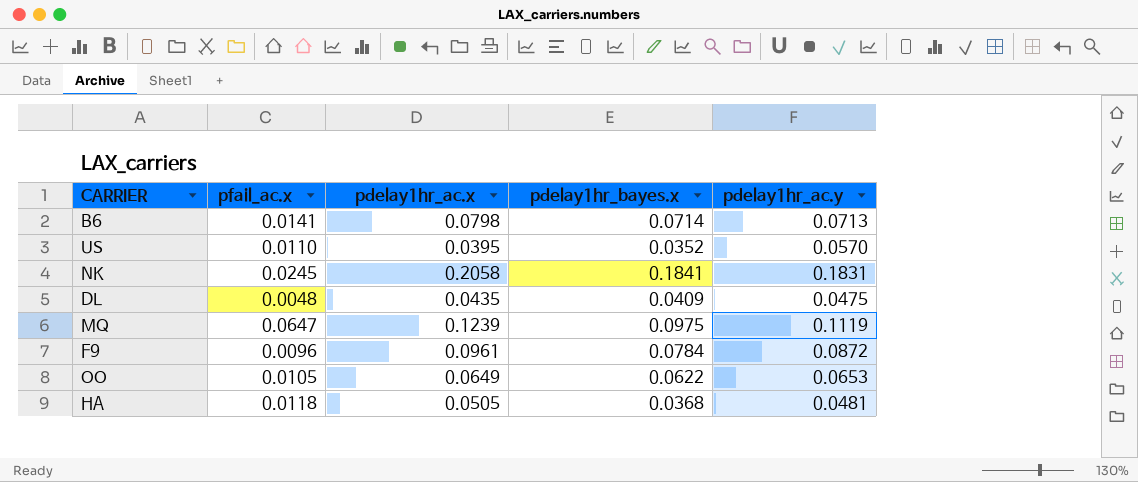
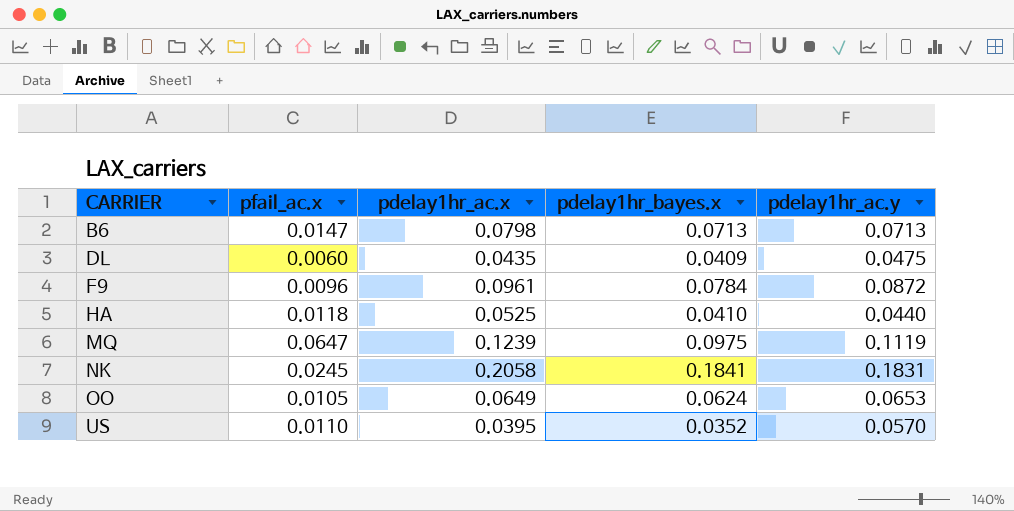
row order: none -> CARRIER ascending
B6 | pfail_ac.x: 0.0141 -> 0.0147
B6 | pdelay1hr_bayes.x: 0.0714 -> 0.0713
DL | pfail_ac.x: 0.0048 -> 0.0060
HA | pdelay1hr_ac.x: 0.0505 -> 0.0525
HA | pdelay1hr_bayes.x: 0.0368 -> 0.0410
HA | pdelay1hr_ac.y: 0.0481 -> 0.0440
OO | pdelay1hr_bayes.x: 0.0622 -> 0.0624

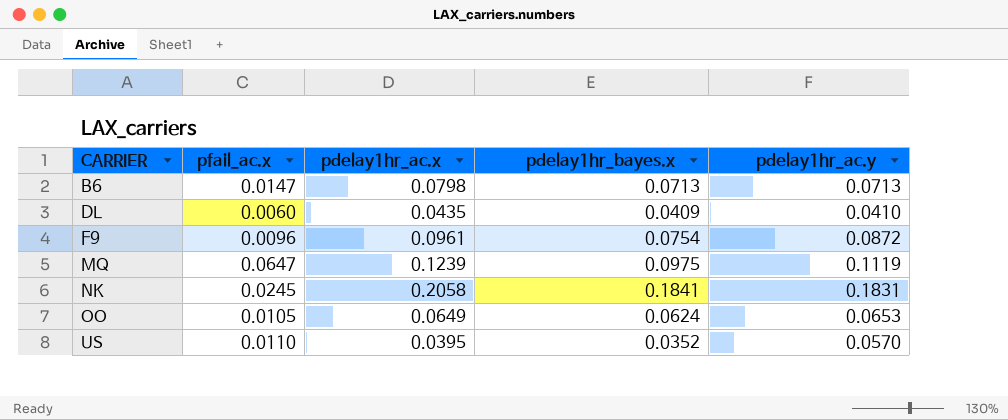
row HA: 0.0118 | 0.0525 | 0.0410 | 0.0440 -> none
DL | pdelay1hr_ac.y: 0.0475 -> 0.0410
F9 | pdelay1hr_bayes.x: 0.0784 -> 0.0754

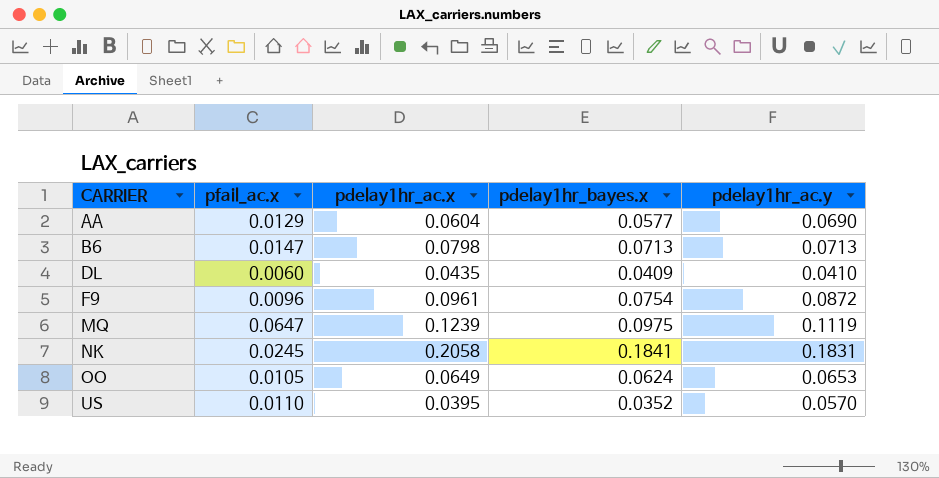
row AA: none -> 0.0129 | 0.0604 | 0.0577 | 0.0690

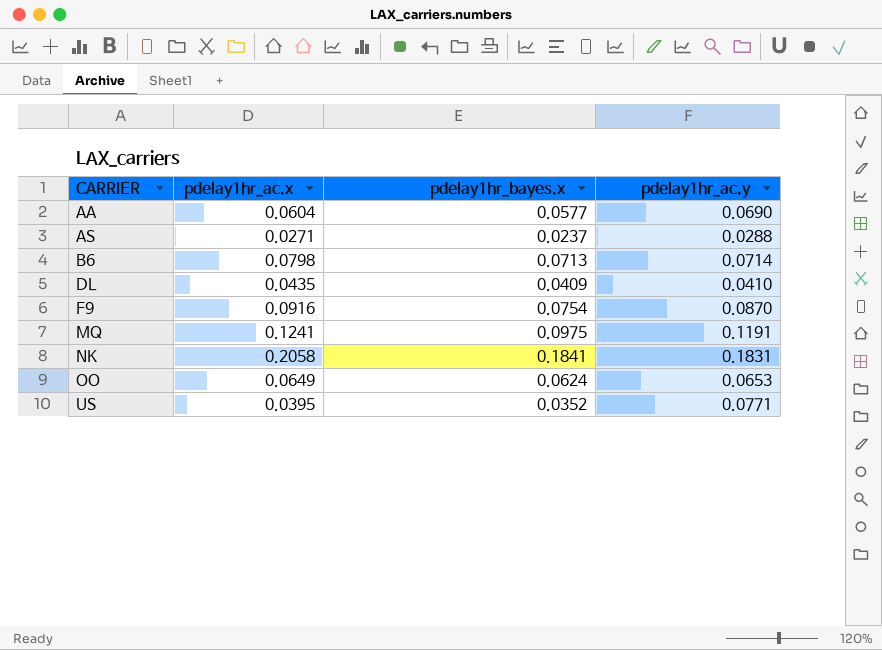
column pfail_ac.x | position: 2 -> none
row AS: none -> 0.0271 | 0.0237 | 0.0288
B6 | pdelay1hr_ac.y: 0.0713 -> 0.0714
F9 | pdelay1hr_ac.x: 0.0961 -> 0.0916
F9 | pdelay1hr_ac.y: 0.0872 -> 0.0870
MQ | pdelay1hr_ac.x: 0.1239 -> 0.1241
MQ | pdelay1hr_ac.y: 0.1119 -> 0.1191
US | pdelay1hr_ac.y: 0.0570 -> 0.0771

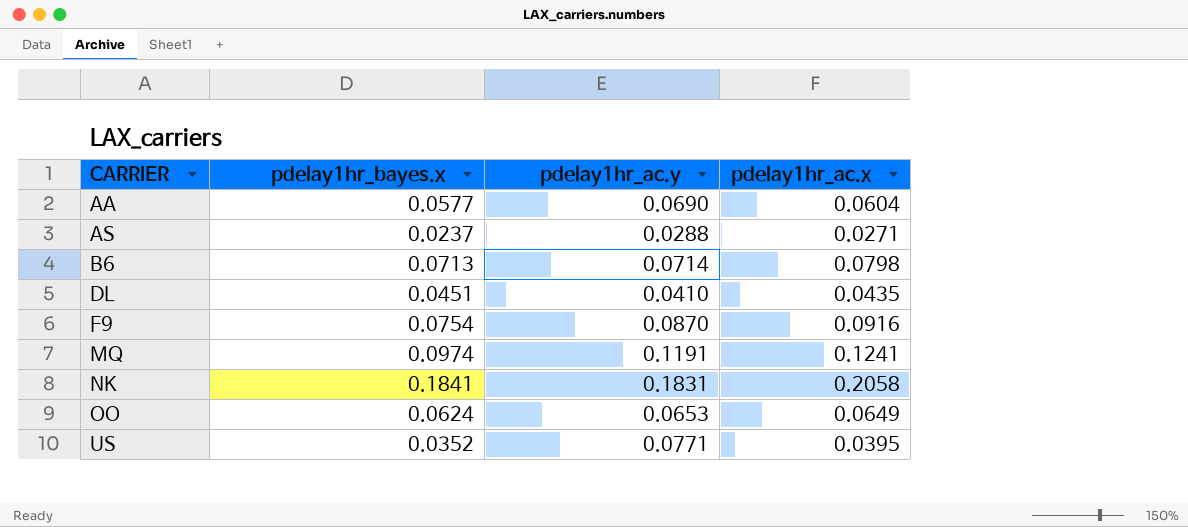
column pdelay1hr_ac.x | position: 2 -> 4
DL | pdelay1hr_bayes.x: 0.0409 -> 0.0451
MQ | pdelay1hr_bayes.x: 0.0975 -> 0.0974

